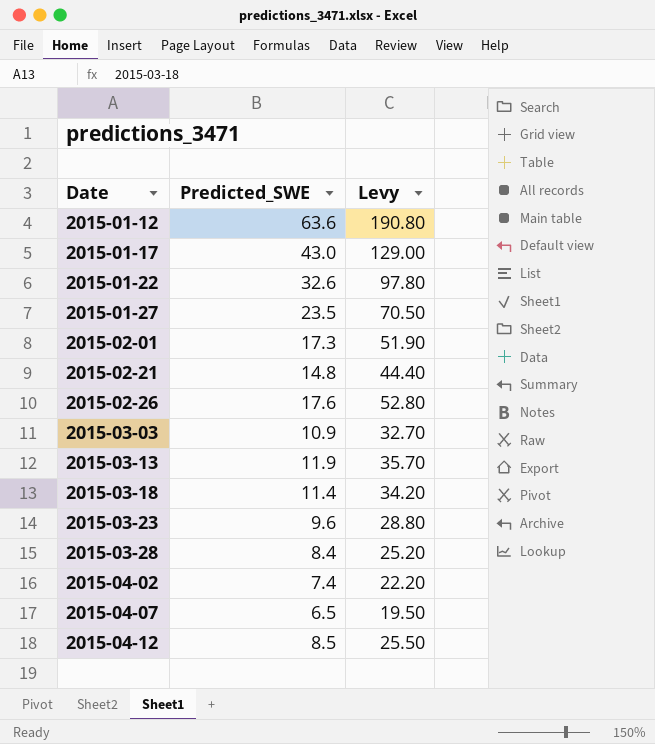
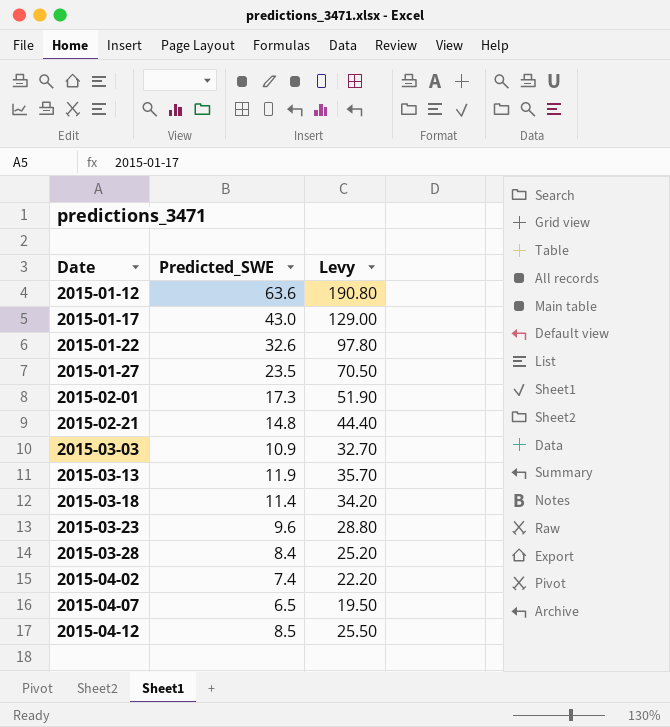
row 2015-02-26: 17.6 | 52.80 -> none

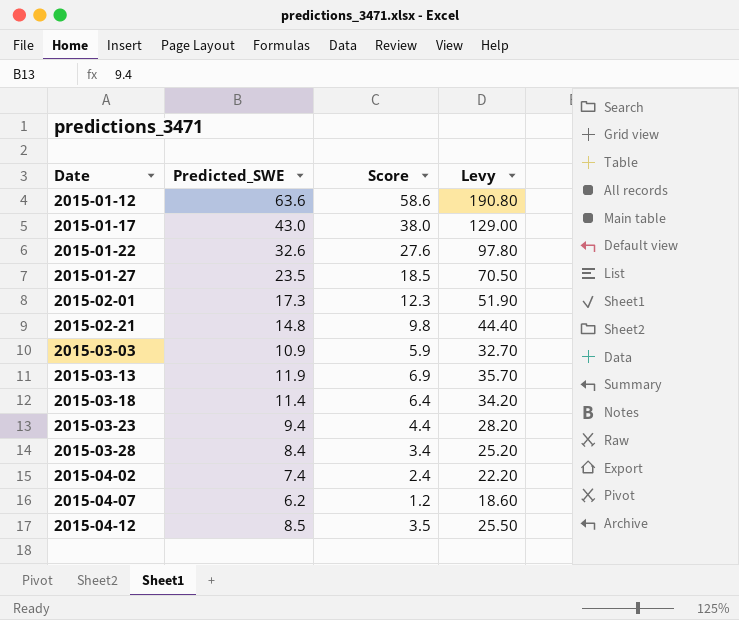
column Score | formula: none -> [Predicted_SWE] - 5
2015-03-23 | Predicted_SWE: 9.6 -> 9.4
2015-03-23 | Levy: 28.80 -> 28.20
2015-04-07 | Predicted_SWE: 6.5 -> 6.2
2015-04-07 | Levy: 19.50 -> 18.60

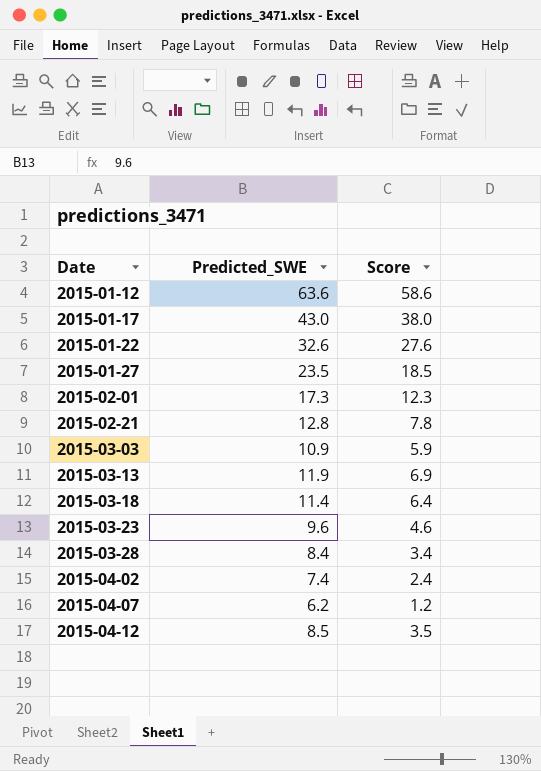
column Levy | formula: [Predicted_SWE] * 3 -> none
2015-02-21 | Predicted_SWE: 14.8 -> 12.8
2015-02-21 | Score: 9.8 -> 7.8
2015-03-23 | Predicted_SWE: 9.4 -> 9.6
2015-03-23 | Score: 4.4 -> 4.6

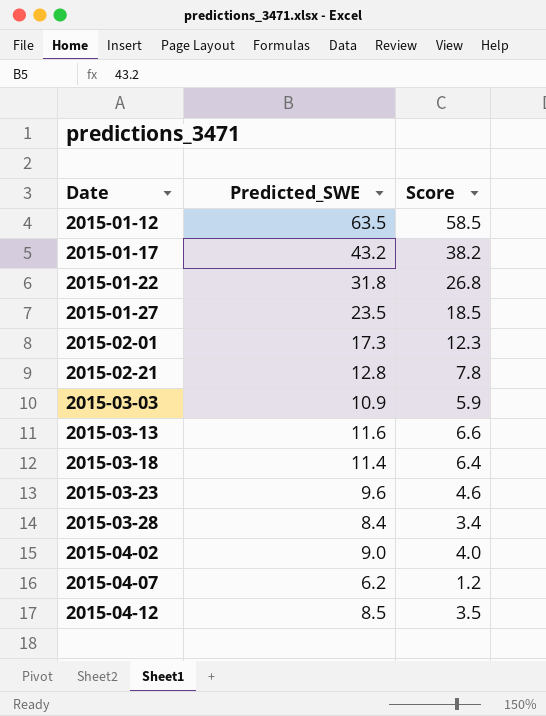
2015-01-12 | Predicted_SWE: 63.6 -> 63.5
2015-01-12 | Score: 58.6 -> 58.5
2015-01-17 | Predicted_SWE: 43.0 -> 43.2
2015-01-17 | Score: 38.0 -> 38.2
2015-01-22 | Predicted_SWE: 32.6 -> 31.8
2015-01-22 | Score: 27.6 -> 26.8
2015-03-13 | Predicted_SWE: 11.9 -> 11.6
2015-03-13 | Score: 6.9 -> 6.6
2015-04-02 | Predicted_SWE: 7.4 -> 9.0
2015-04-02 | Score: 2.4 -> 4.0

